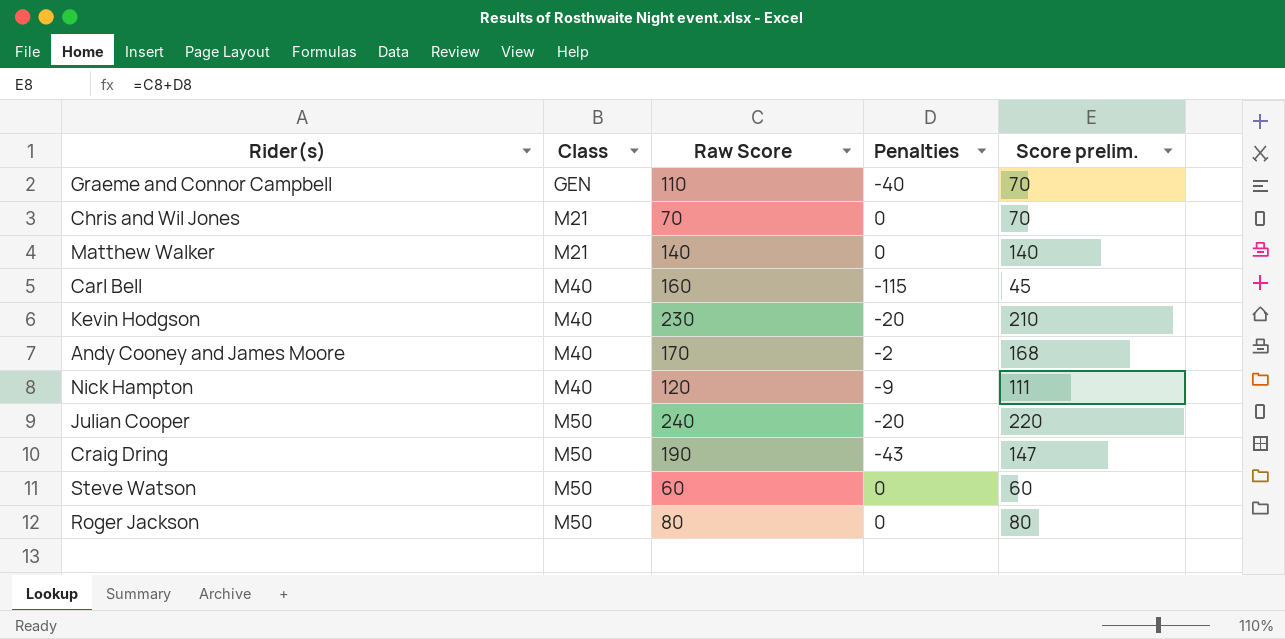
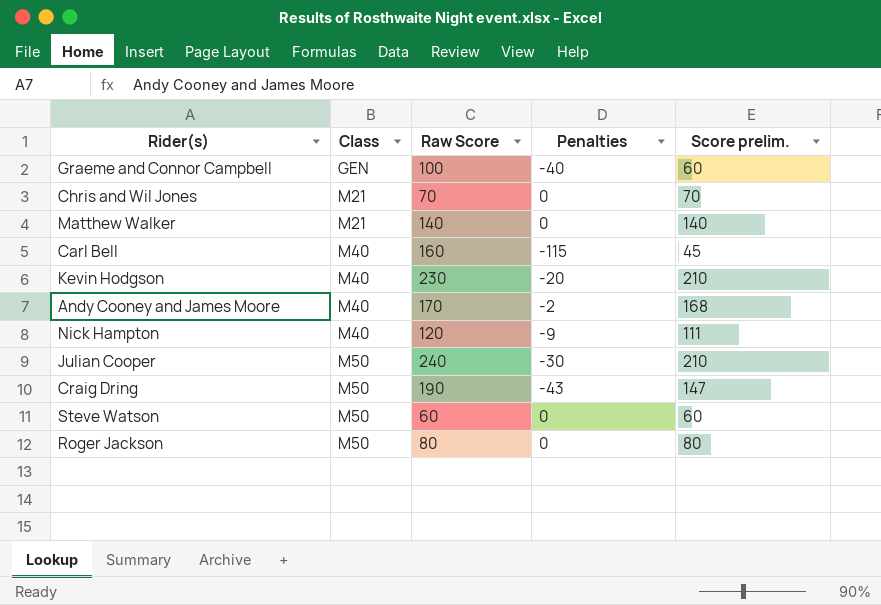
Graeme and Connor Campbell | Raw Score: 110 -> 100
Graeme and Connor Campbell | Score prelim.: 70 -> 60
Julian Cooper | Penalties: -20 -> -30
Julian Cooper | Score prelim.: 220 -> 210

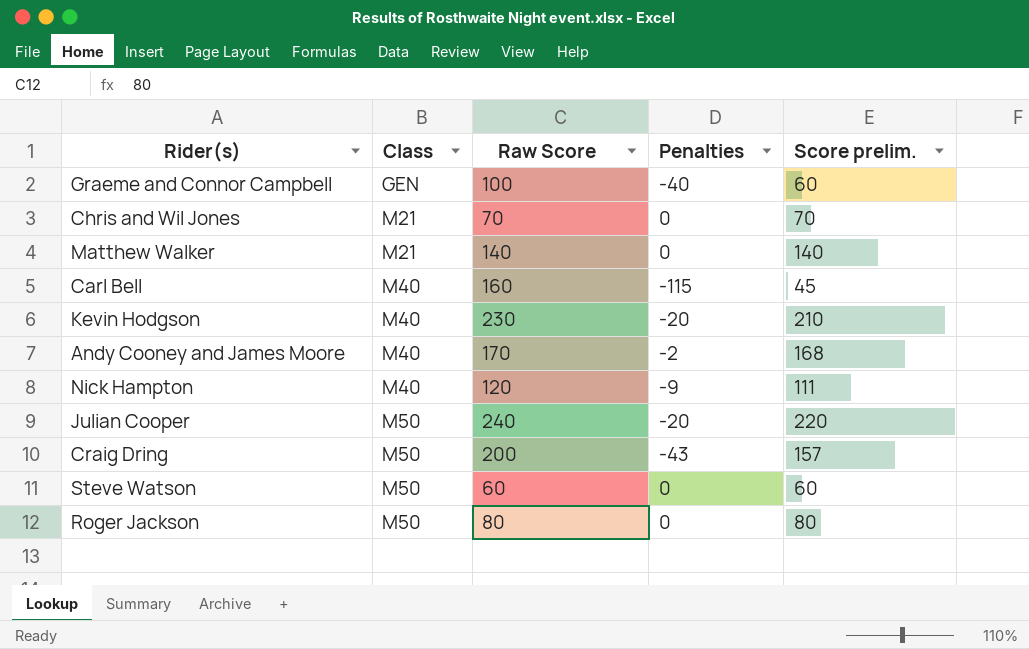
Julian Cooper | Penalties: -30 -> -20
Julian Cooper | Score prelim.: 210 -> 220
Craig Dring | Raw Score: 190 -> 200
Craig Dring | Score prelim.: 147 -> 157

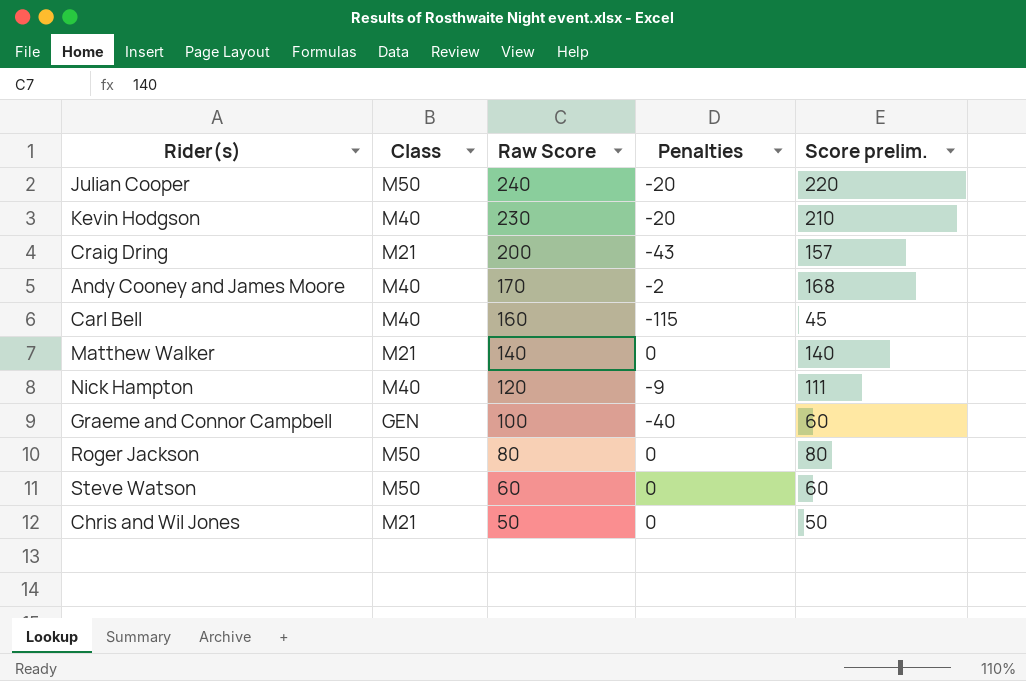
row order: Class ascending -> Raw Score descending
Craig Dring | Class: M50 -> M21
Chris and Wil Jones | Raw Score: 70 -> 50
Chris and Wil Jones | Score prelim.: 70 -> 50

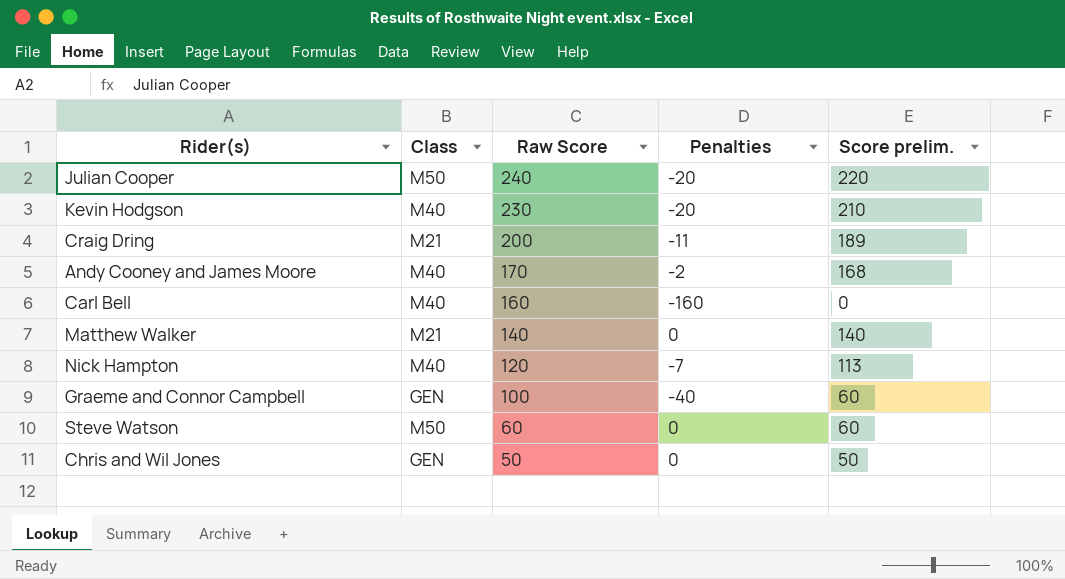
row Roger Jackson: M50 | 80 | 0 | 80 -> none
Craig Dring | Penalties: -43 -> -11
Craig Dring | Score prelim.: 157 -> 189
Carl Bell | Penalties: -115 -> -160
Carl Bell | Score prelim.: 45 -> 0
Nick Hampton | Penalties: -9 -> -7
Nick Hampton | Score prelim.: 111 -> 113
Chris and Wil Jones | Class: M21 -> GEN

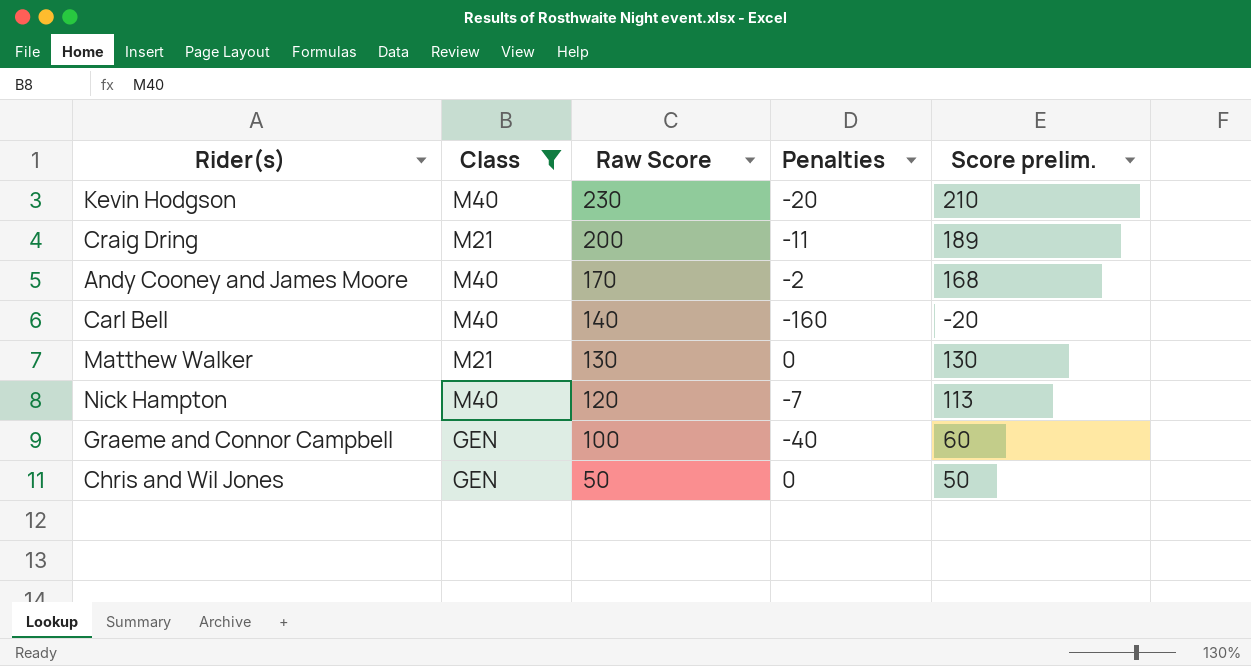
filter: none -> Class != M50
Carl Bell | Raw Score: 160 -> 140
Carl Bell | Score prelim.: 0 -> -20
Matthew Walker | Raw Score: 140 -> 130
Matthew Walker | Score prelim.: 140 -> 130

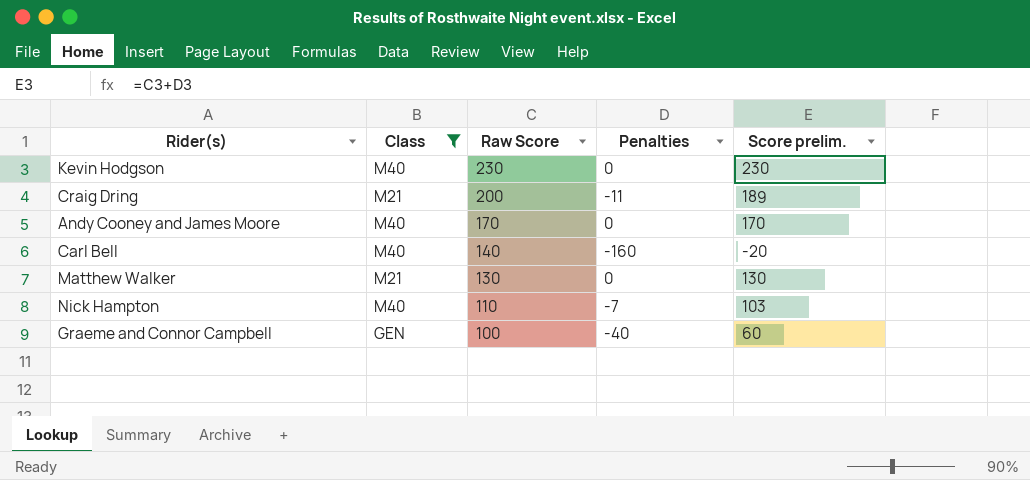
row Chris and Wil Jones: GEN | 50 | 0 | 50 -> none
Kevin Hodgson | Penalties: -20 -> 0
Kevin Hodgson | Score prelim.: 210 -> 230
Andy Cooney and James Moore | Penalties: -2 -> 0
Andy Cooney and James Moore | Score prelim.: 168 -> 170
Nick Hampton | Raw Score: 120 -> 110
Nick Hampton | Score prelim.: 113 -> 103

